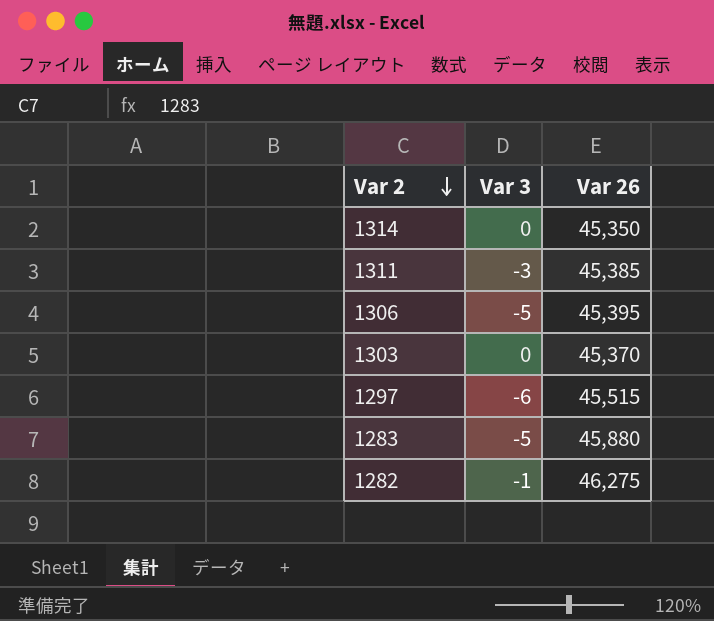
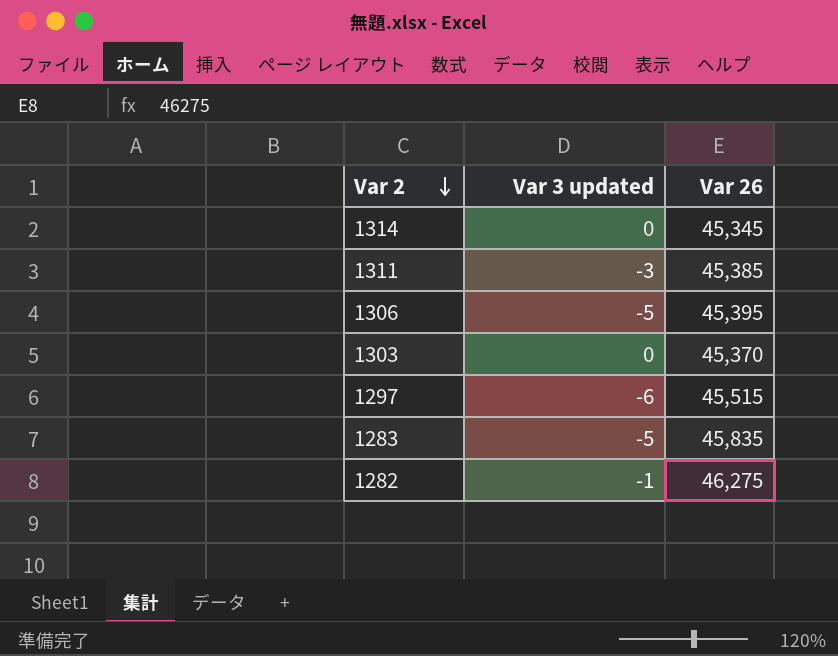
column name: Var 3 -> Var 3 updated
1314 | Var 26: 45,350 -> 45,345
1283 | Var 26: 45,880 -> 45,835

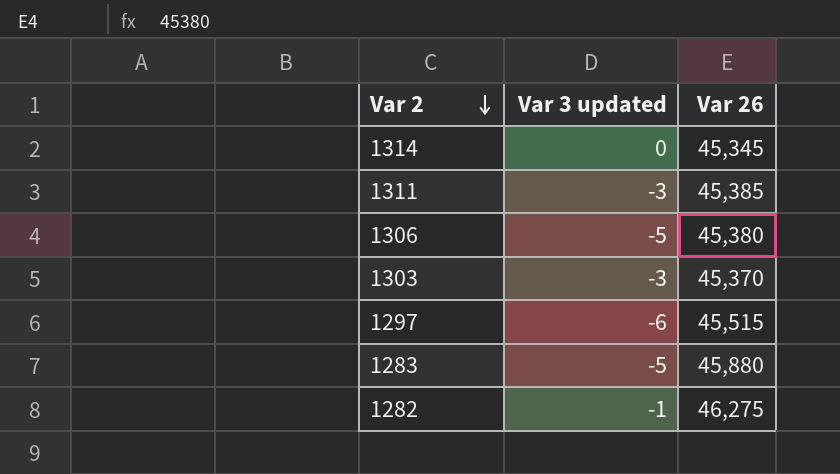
1306 | Var 26: 45,395 -> 45,380
1303 | Var 3 updated: 0 -> -3
1283 | Var 26: 45,835 -> 45,880

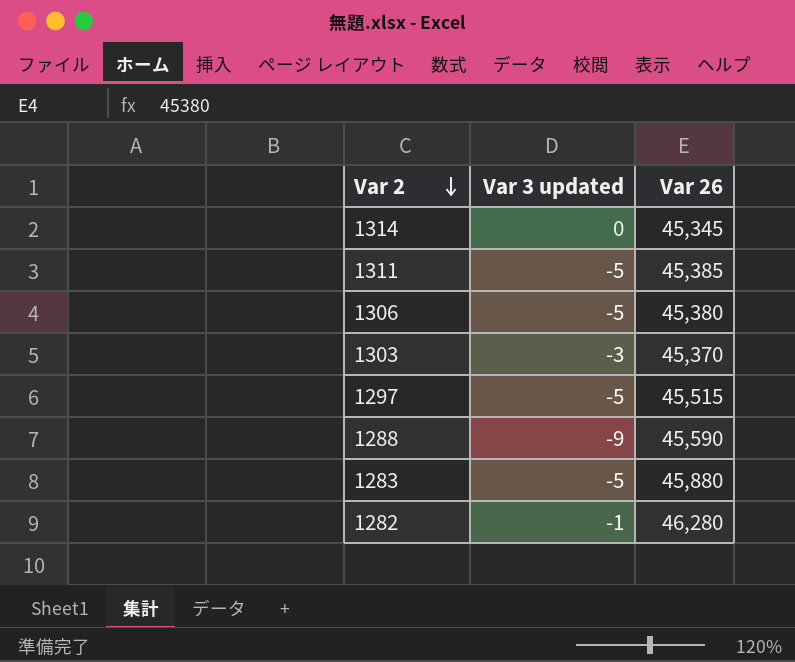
1311 | Var 3 updated: -3 -> -5
1297 | Var 3 updated: -6 -> -5
row 1288: none -> -9 | 45,590
1282 | Var 26: 46,275 -> 46,280

